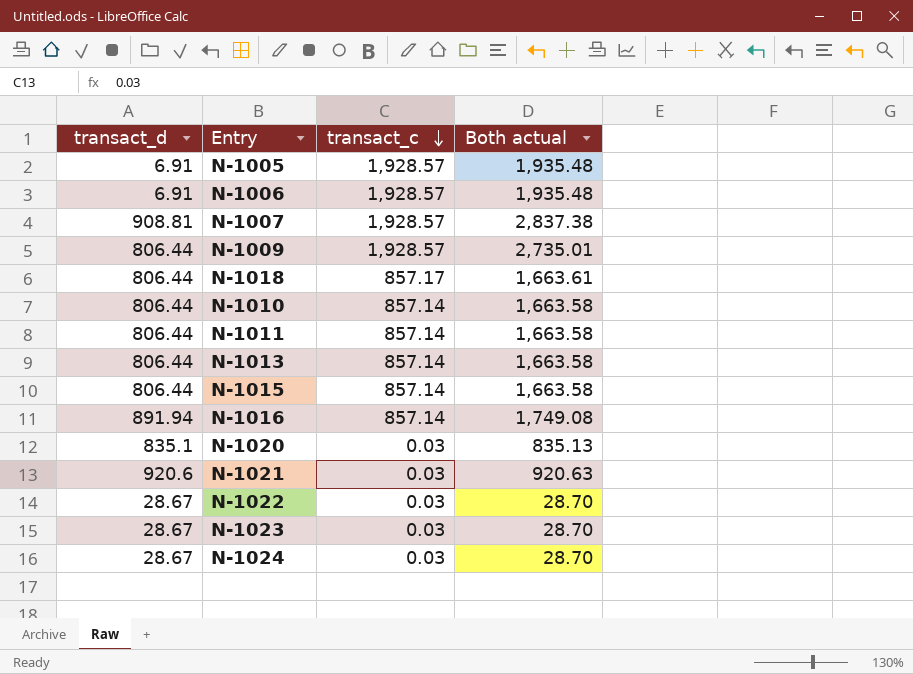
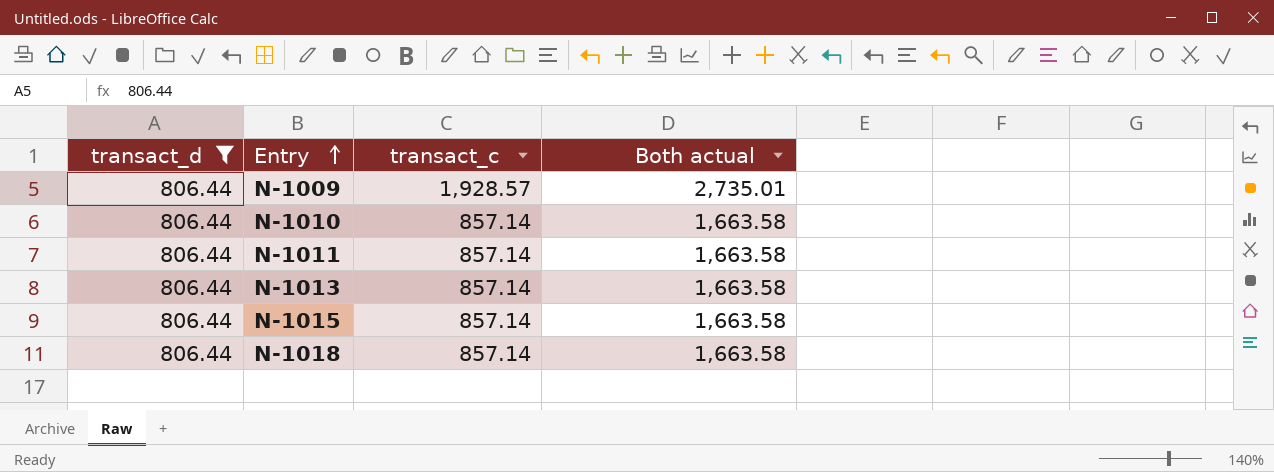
filter: none -> transact_d = 806.44
row order: transact_c descending -> Entry ascending
N-1018 | transact_c: 857.17 -> 857.14
N-1018 | Both actual: 1,663.61 -> 1,663.58

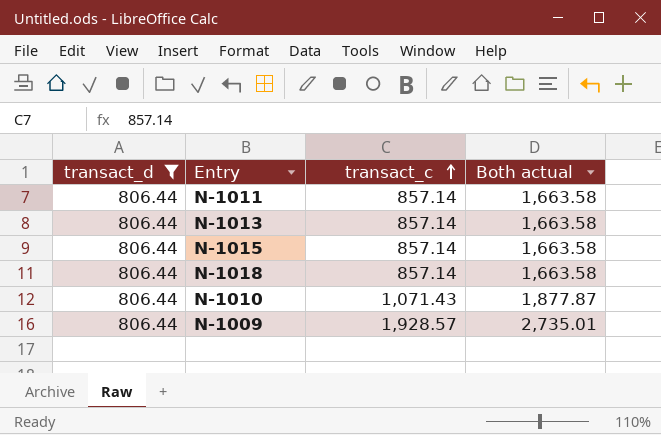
row order: Entry ascending -> transact_c ascending
N-1010 | transact_c: 857.14 -> 1,071.43
N-1010 | Both actual: 1,663.58 -> 1,877.87

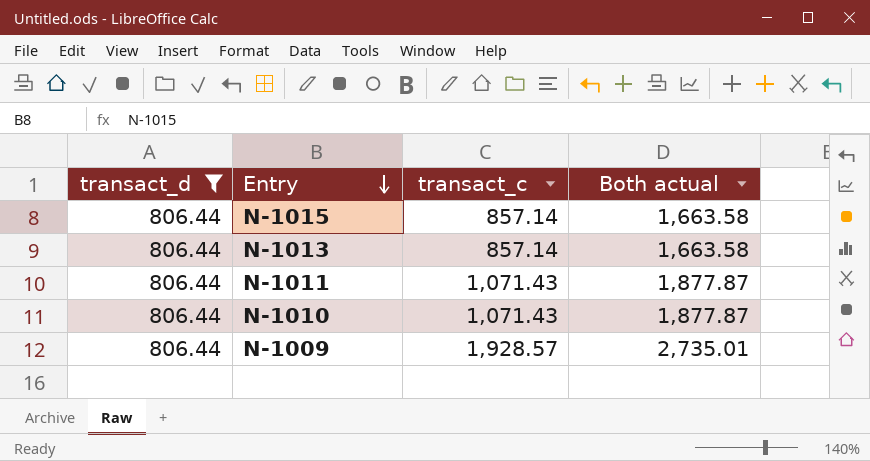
row order: transact_c ascending -> Entry descending
row N-1018: 806.44 | 857.14 | 1,663.58 -> none
N-1011 | transact_c: 857.14 -> 1,071.43
N-1011 | Both actual: 1,663.58 -> 1,877.87

